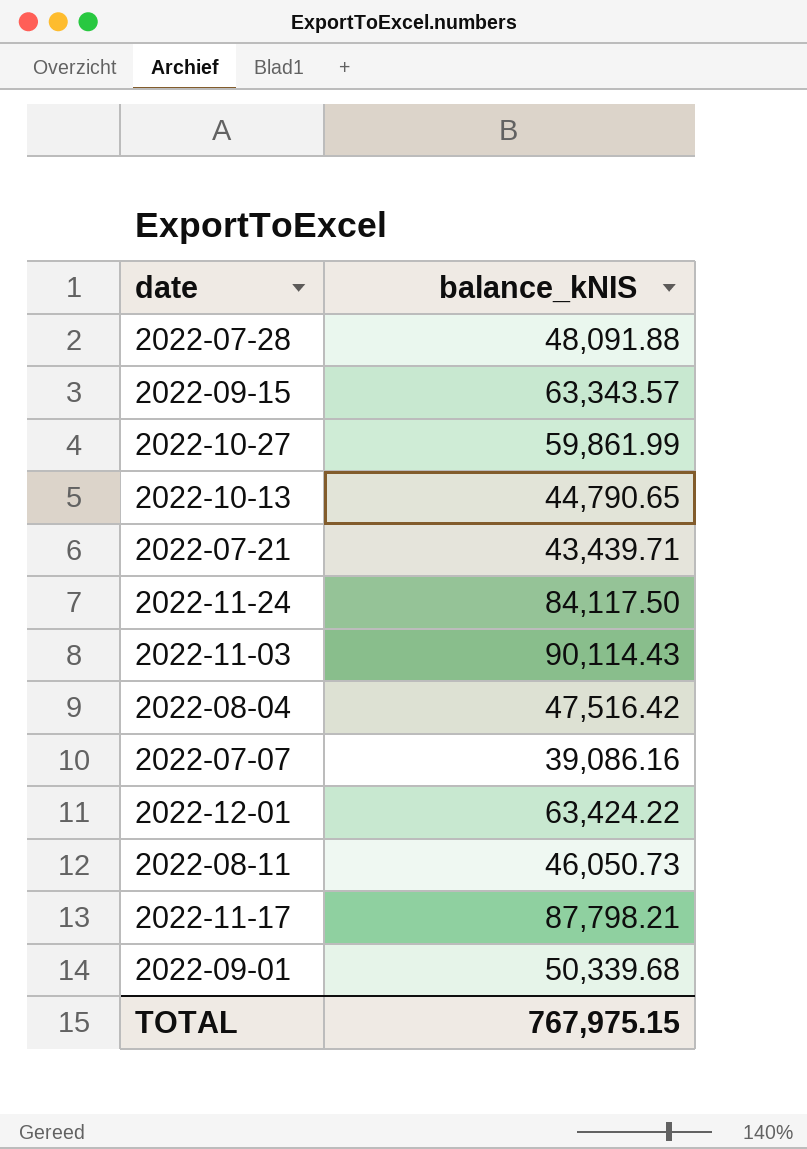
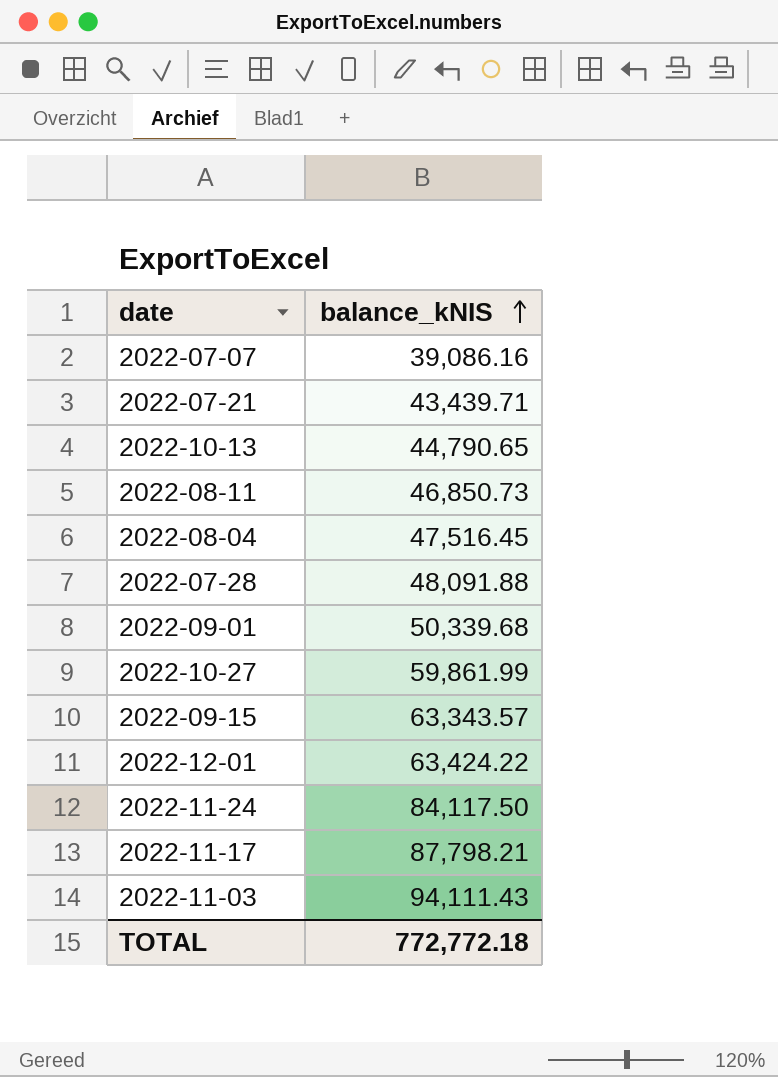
row order: none -> balance_kNIS ascending
2022-08-11 | balance_kNIS: 46,050.73 -> 46,850.73
2022-08-04 | balance_kNIS: 47,516.42 -> 47,516.45
2022-11-03 | balance_kNIS: 90,114.43 -> 94,111.43
TOTAL | balance_kNIS: 767,975.15 -> 772,772.18

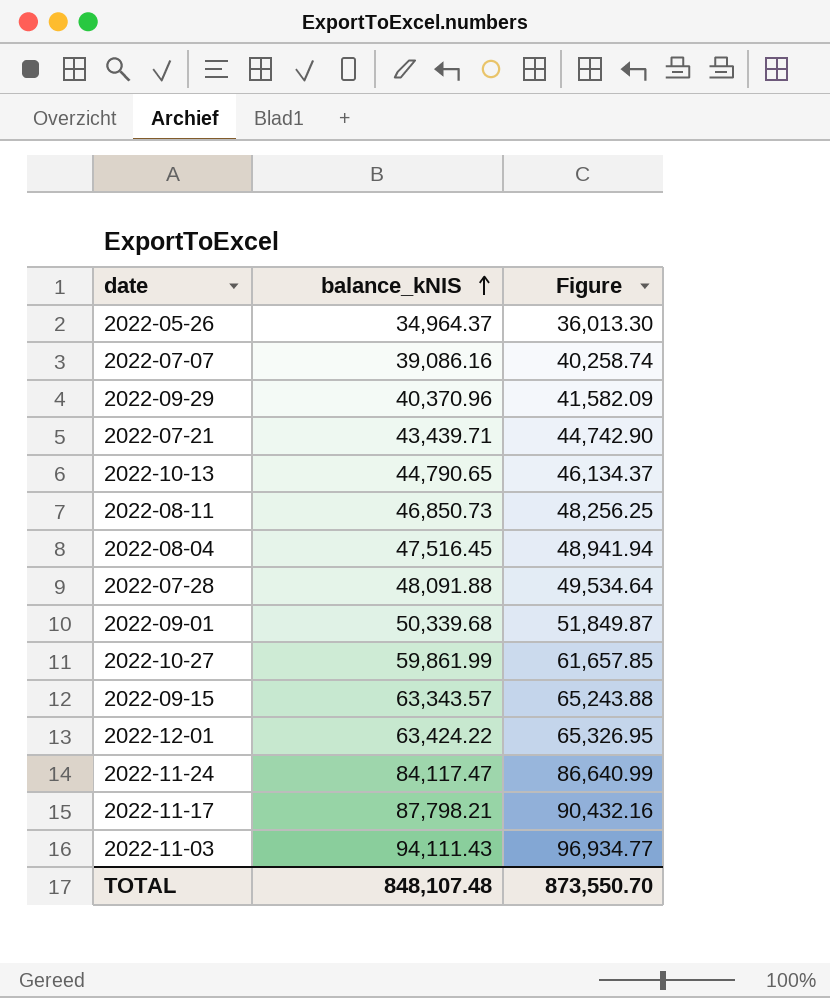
column Figure | formula: none -> [balance_kNIS] * 1.03
row 2022-05-26: none -> 34,964.37 | 36,013.30
row 2022-09-29: none -> 40,370.96 | 41,582.09
2022-11-24 | balance_kNIS: 84,117.50 -> 84,117.47
TOTAL | balance_kNIS: 772,772.18 -> 848,107.48

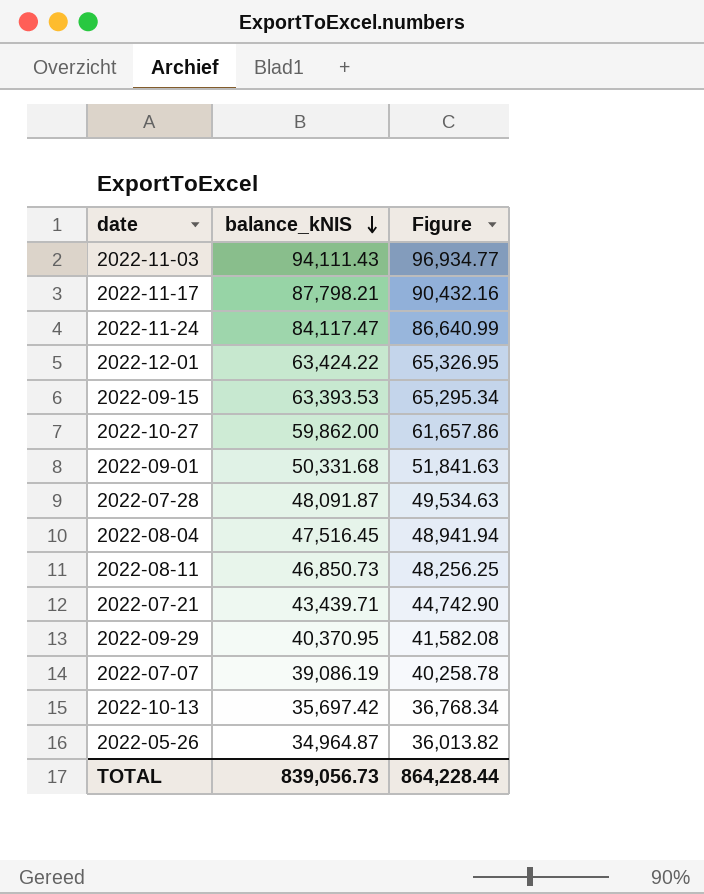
row order: balance_kNIS ascending -> balance_kNIS descending
2022-09-15 | balance_kNIS: 63,343.57 -> 63,393.53
2022-09-15 | Figure: 65,243.88 -> 65,295.34
2022-10-27 | balance_kNIS: 59,861.99 -> 59,862.00
2022-10-27 | Figure: 61,657.85 -> 61,657.86
2022-09-01 | balance_kNIS: 50,339.68 -> 50,331.68
2022-09-01 | Figure: 51,849.87 -> 51,841.63
2022-07-28 | balance_kNIS: 48,091.88 -> 48,091.87
2022-07-28 | Figure: 49,534.64 -> 49,534.63
2022-09-29 | balance_kNIS: 40,370.96 -> 40,370.95
2022-09-29 | Figure: 41,582.09 -> 41,582.08
2022-07-07 | balance_kNIS: 39,086.16 -> 39,086.19
2022-07-07 | Figure: 40,258.74 -> 40,258.78
2022-10-13 | balance_kNIS: 44,790.65 -> 35,697.42
2022-10-13 | Figure: 46,134.37 -> 36,768.34
2022-05-26 | balance_kNIS: 34,964.37 -> 34,964.87
2022-05-26 | Figure: 36,013.30 -> 36,013.82
TOTAL | balance_kNIS: 848,107.48 -> 839,056.73
TOTAL | Figure: 873,550.70 -> 864,228.44

